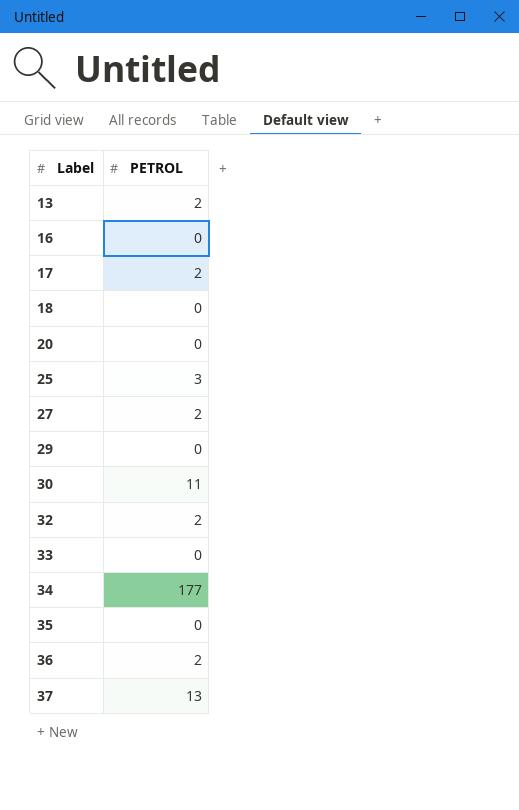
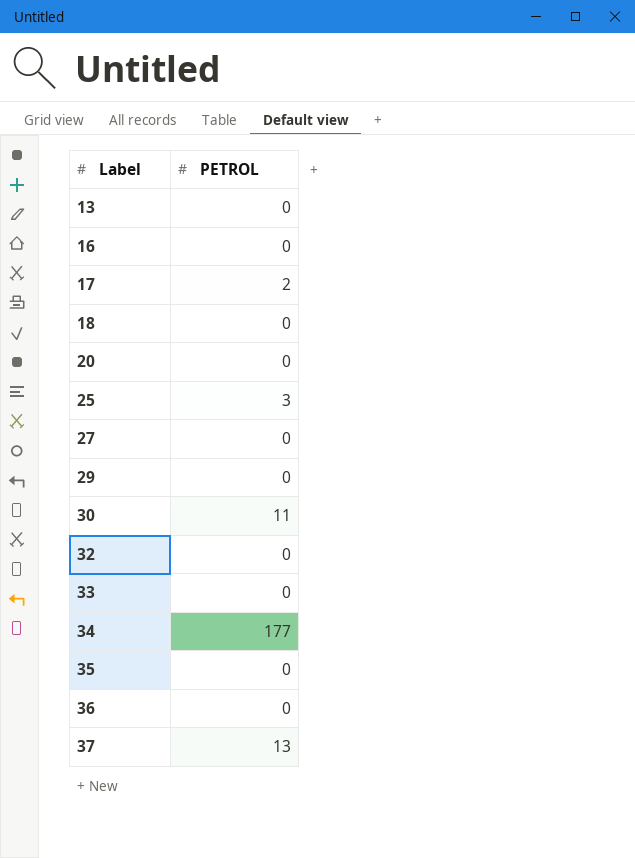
13 | PETROL: 2 -> 0
27 | PETROL: 2 -> 0
32 | PETROL: 2 -> 0
36 | PETROL: 2 -> 0

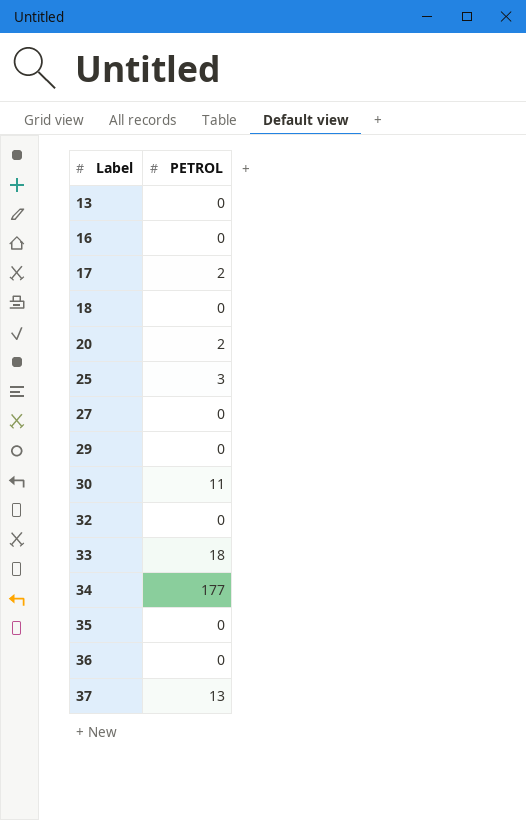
20 | PETROL: 0 -> 2
33 | PETROL: 0 -> 18

